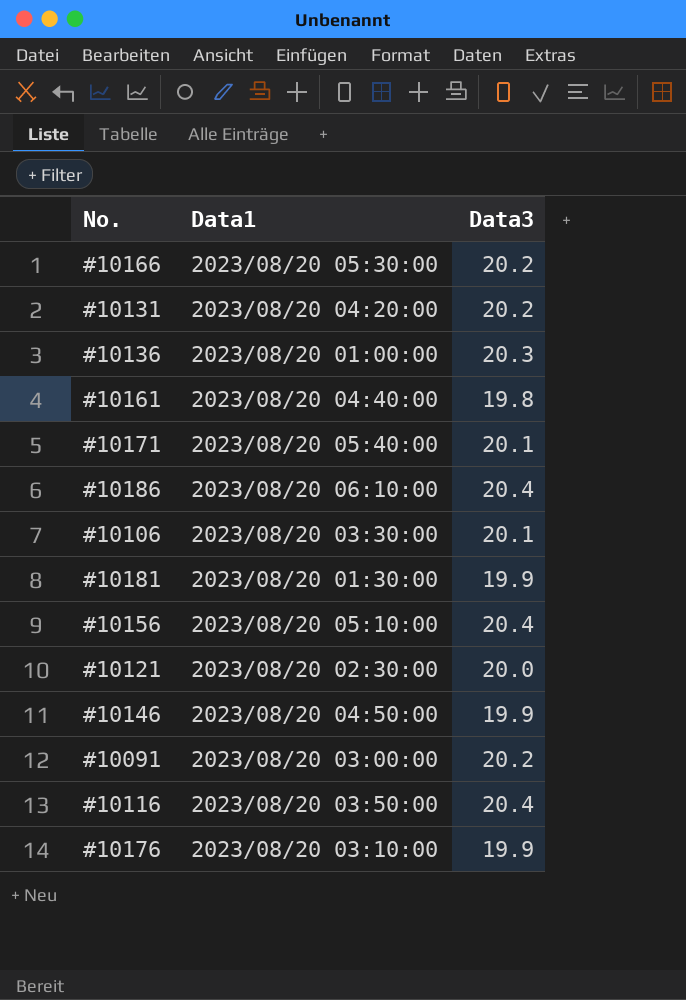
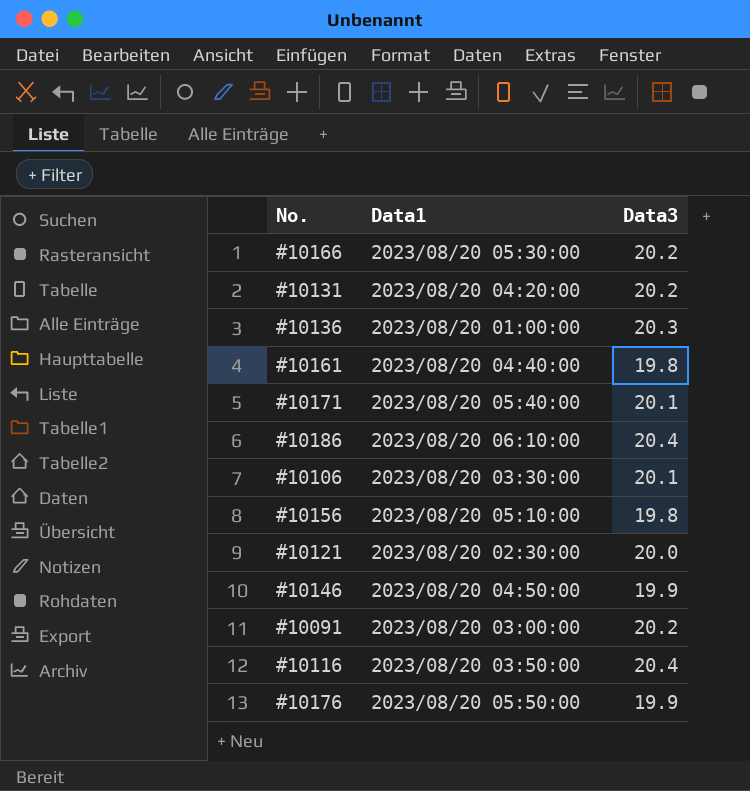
row #10181: 2023/08/20 01:30:00 | 19.9 -> none
#10156 | Data3: 20.4 -> 19.8
#10176 | Data1: 2023/08/20 03:10:00 -> 2023/08/20 05:50:00

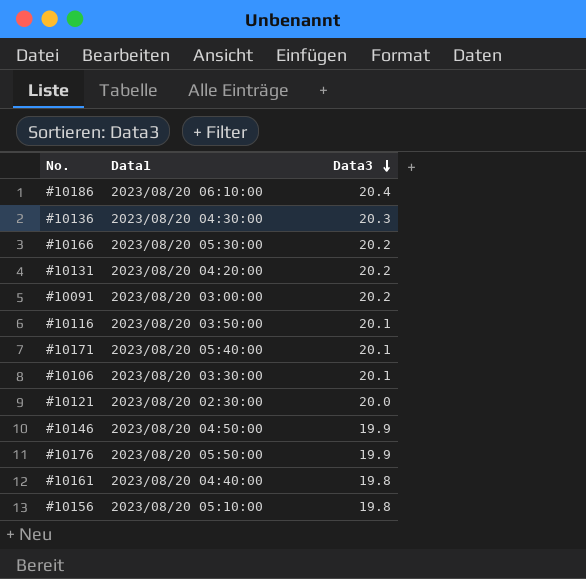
row order: none -> Data3 descending
#10136 | Data1: 2023/08/20 01:00:00 -> 2023/08/20 04:30:00
#10116 | Data3: 20.4 -> 20.1

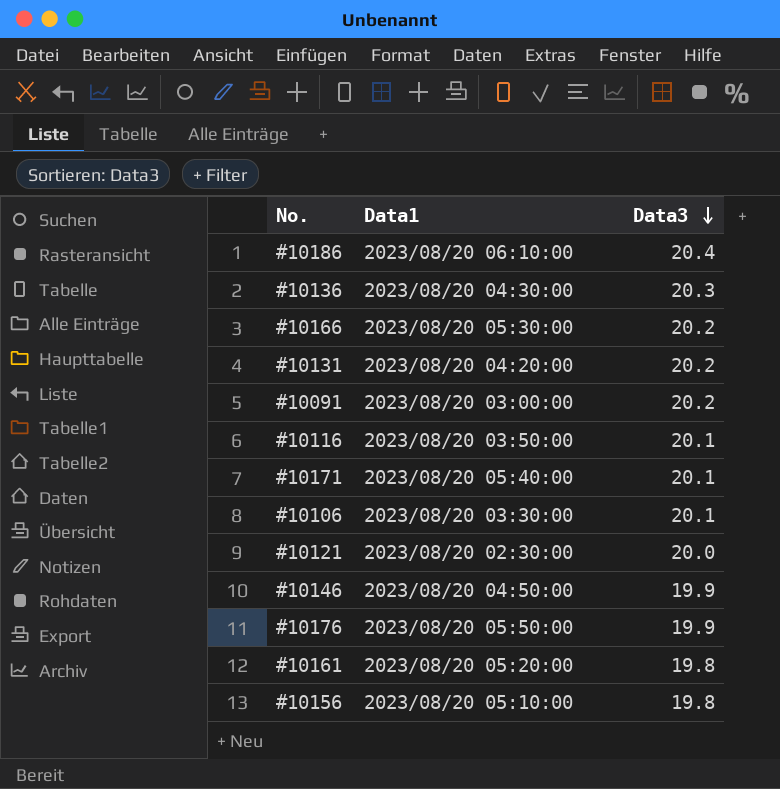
#10161 | Data1: 2023/08/20 04:40:00 -> 2023/08/20 05:20:00

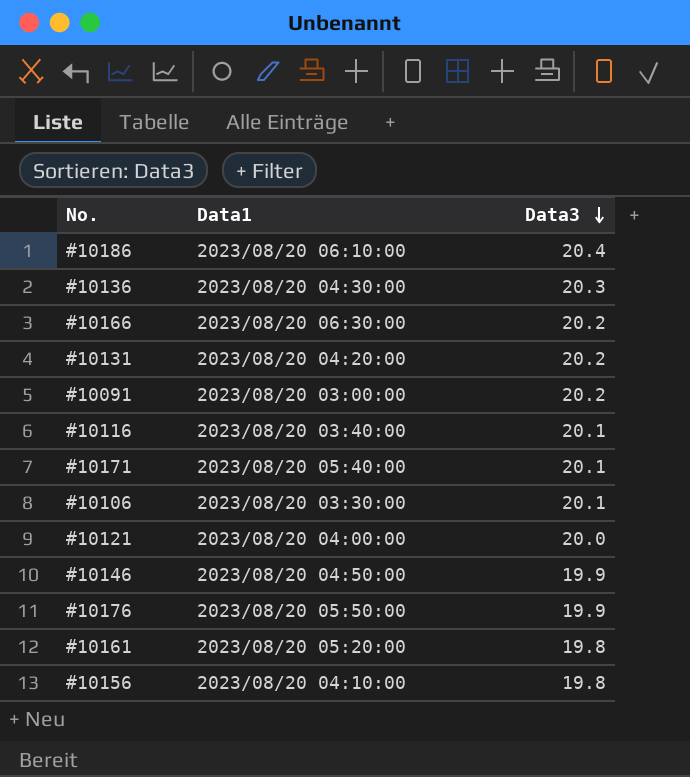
#10166 | Data1: 2023/08/20 05:30:00 -> 2023/08/20 06:30:00
#10116 | Data1: 2023/08/20 03:50:00 -> 2023/08/20 03:40:00
#10121 | Data1: 2023/08/20 02:30:00 -> 2023/08/20 04:00:00
#10156 | Data1: 2023/08/20 05:10:00 -> 2023/08/20 04:10:00

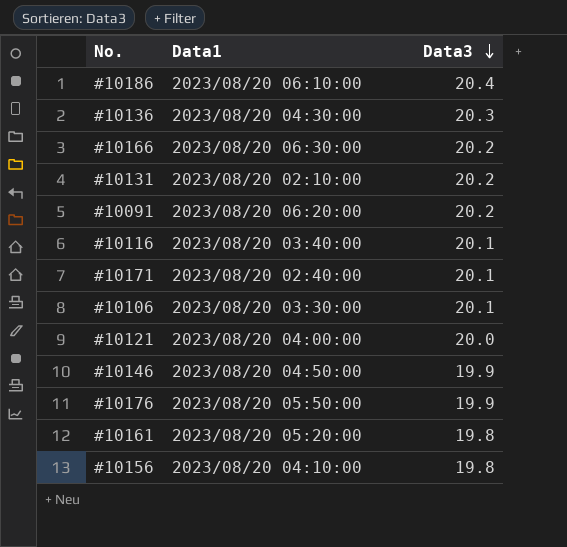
#10131 | Data1: 2023/08/20 04:20:00 -> 2023/08/20 02:10:00
#10091 | Data1: 2023/08/20 03:00:00 -> 2023/08/20 06:20:00
#10171 | Data1: 2023/08/20 05:40:00 -> 2023/08/20 02:40:00

